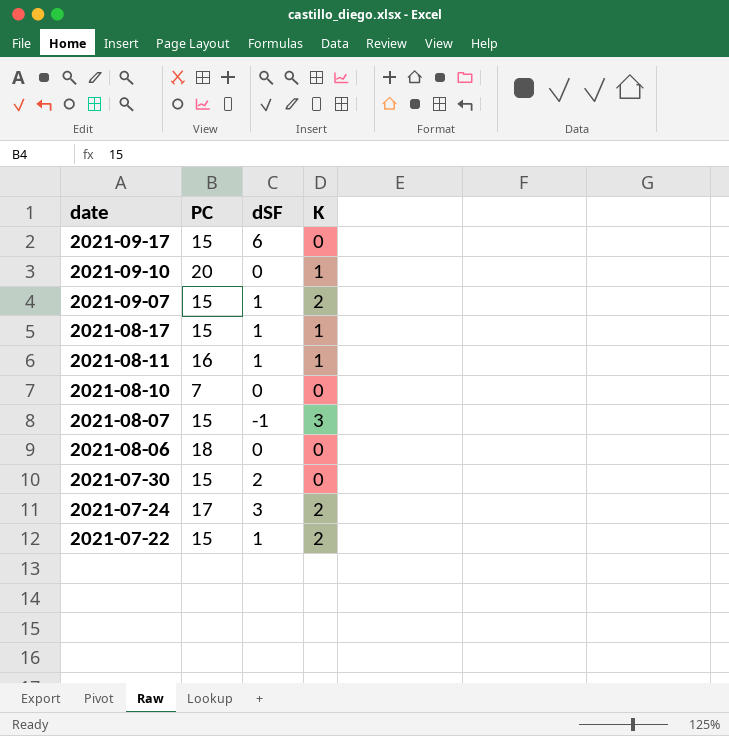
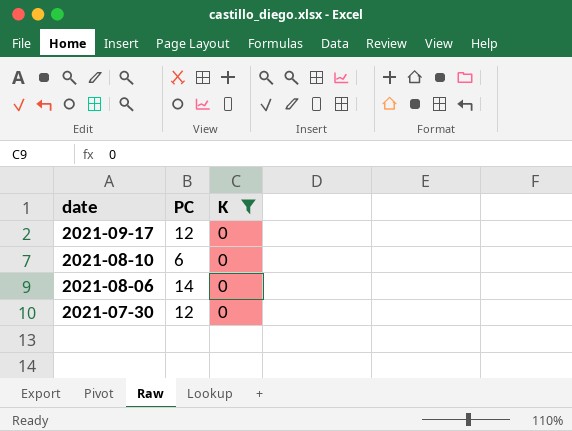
filter: none -> K = 0
column dSF | position: 3 -> none
2021-09-17 | PC: 15 -> 12
2021-08-10 | PC: 7 -> 6
2021-08-06 | PC: 18 -> 14
2021-07-30 | PC: 15 -> 12

